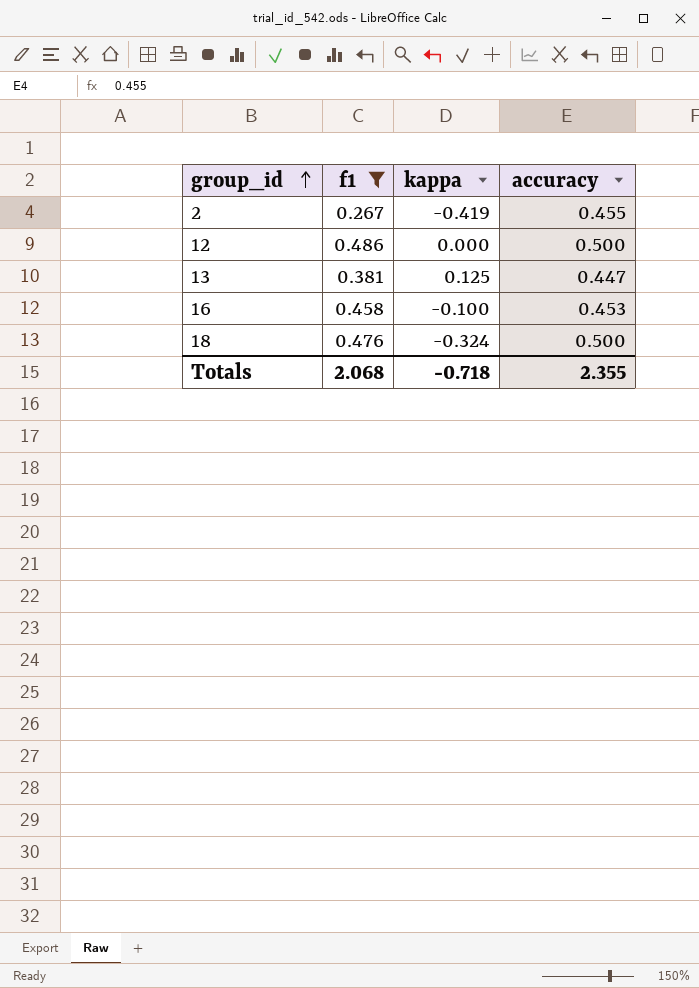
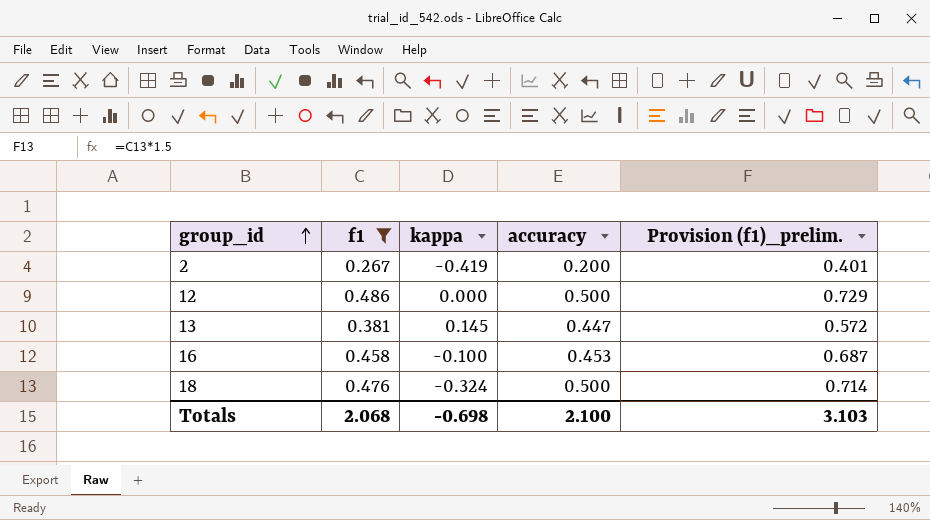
column Provision (f1)_prelim. | formula: none -> [f1] * 1.5
2 | accuracy: 0.455 -> 0.200
13 | kappa: 0.125 -> 0.145
Totals | kappa: -0.718 -> -0.698
Totals | accuracy: 2.355 -> 2.100

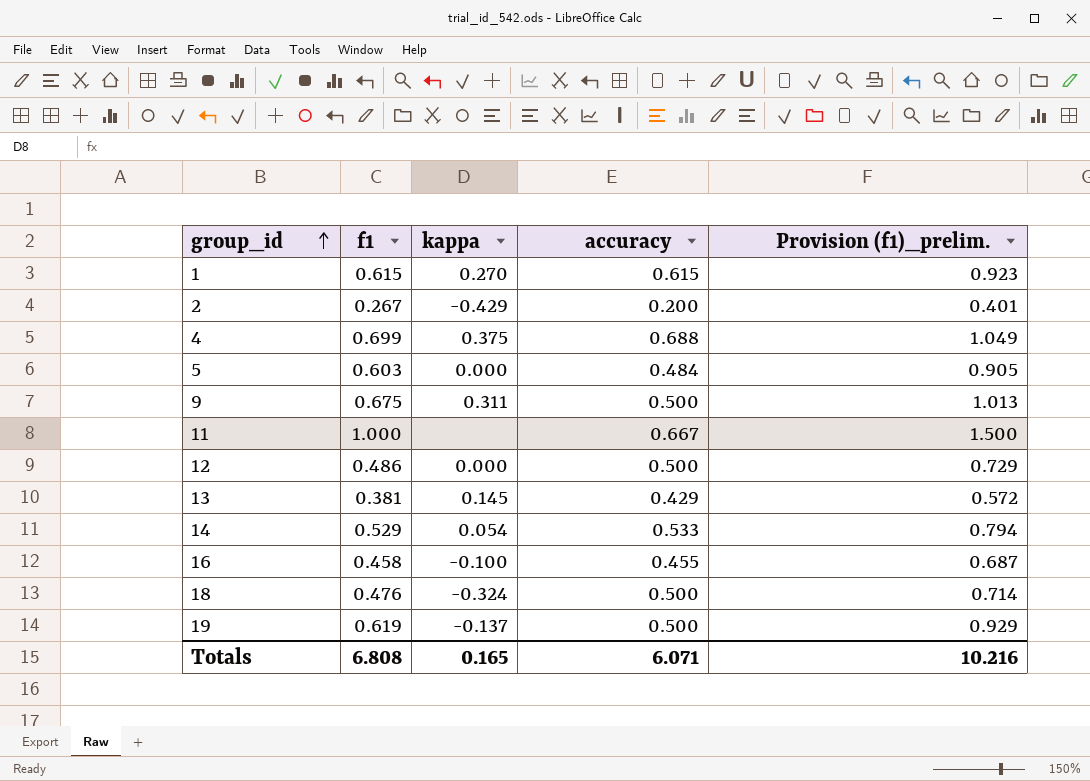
filter: f1 <= 0.486 -> none
2 | kappa: -0.419 -> -0.429
13 | accuracy: 0.447 -> 0.429
16 | accuracy: 0.453 -> 0.455
Totals | f1: 2.068 -> 6.808
Totals | kappa: -0.698 -> 0.165
Totals | accuracy: 2.100 -> 6.071
Totals | Provision (f1)_prelim.: 3.103 -> 10.216

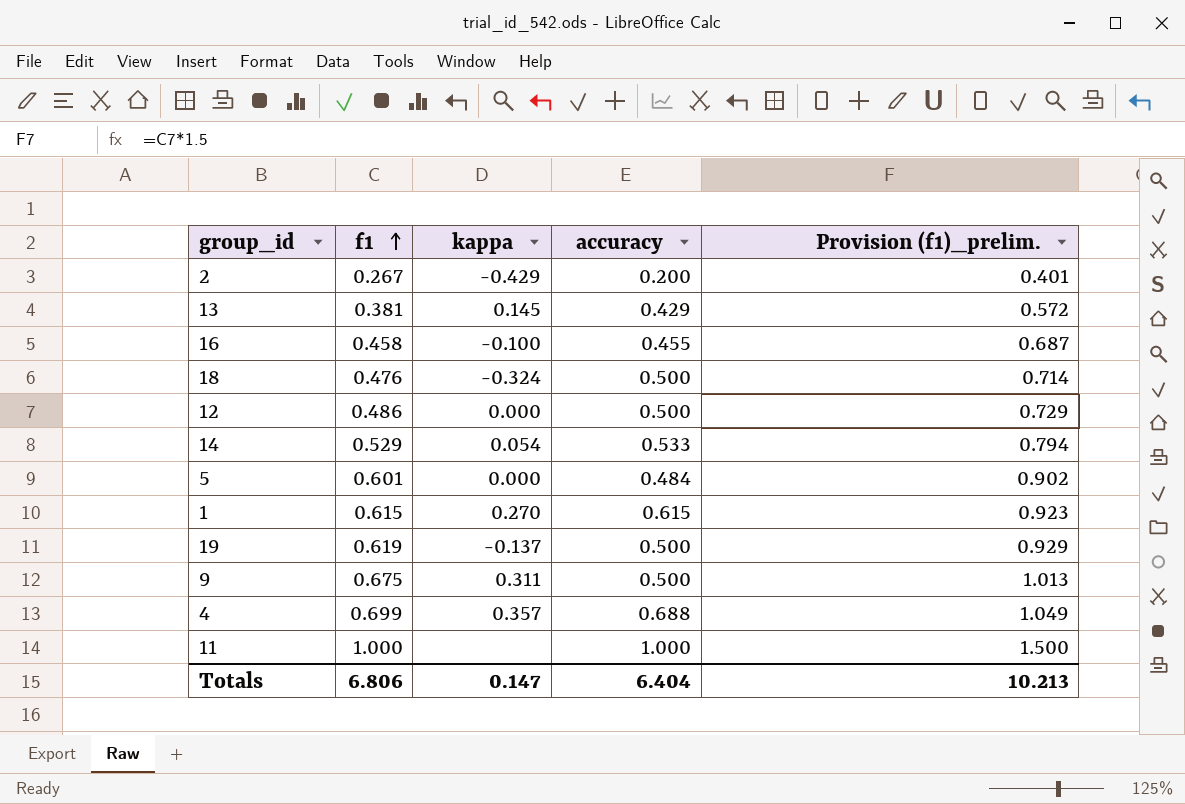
row order: group_id ascending -> f1 ascending
5 | f1: 0.603 -> 0.601
5 | Provision (f1)_prelim.: 0.905 -> 0.902
4 | kappa: 0.375 -> 0.357
11 | accuracy: 0.667 -> 1.000
Totals | f1: 6.808 -> 6.806
Totals | kappa: 0.165 -> 0.147
Totals | accuracy: 6.071 -> 6.404
Totals | Provision (f1)_prelim.: 10.216 -> 10.213

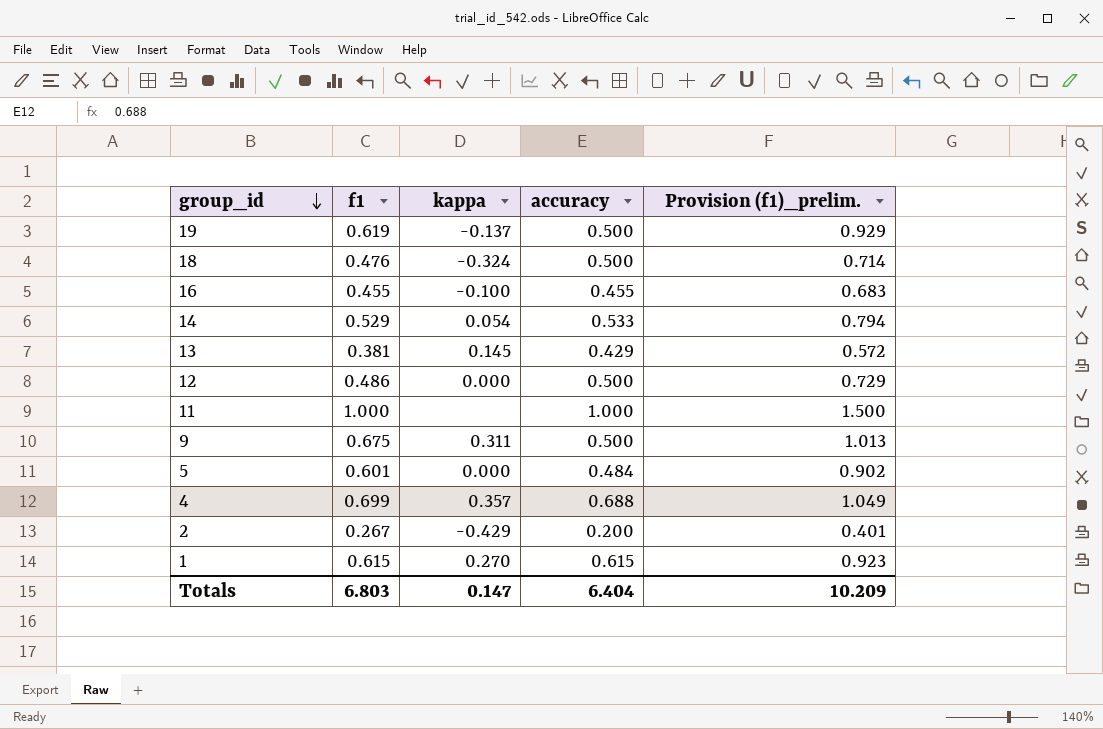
row order: f1 ascending -> group_id descending
16 | f1: 0.458 -> 0.455
16 | Provision (f1)_prelim.: 0.687 -> 0.683
Totals | f1: 6.806 -> 6.803
Totals | Provision (f1)_prelim.: 10.213 -> 10.209

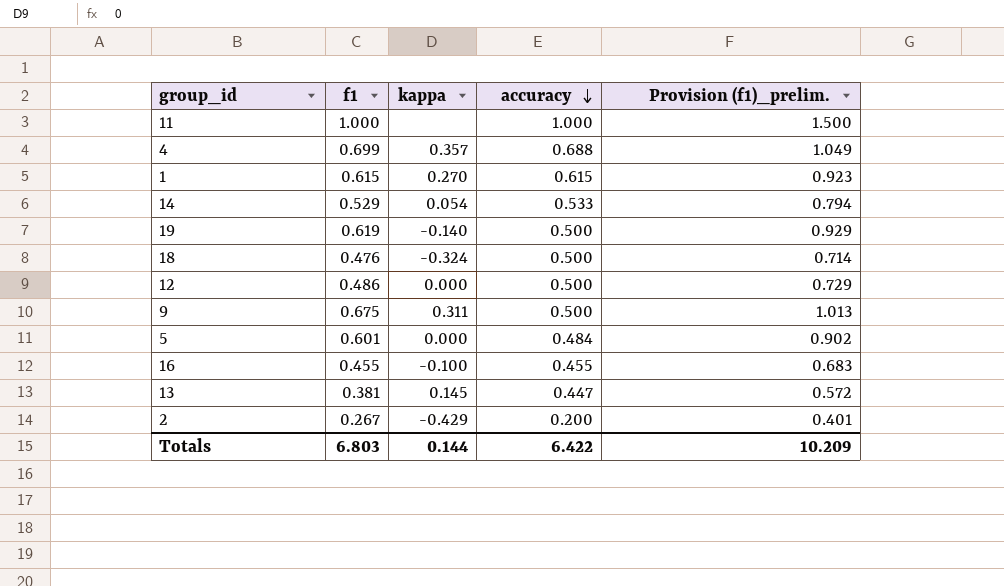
row order: group_id descending -> accuracy descending
19 | kappa: -0.137 -> -0.140
13 | accuracy: 0.429 -> 0.447
Totals | kappa: 0.147 -> 0.144
Totals | accuracy: 6.404 -> 6.422

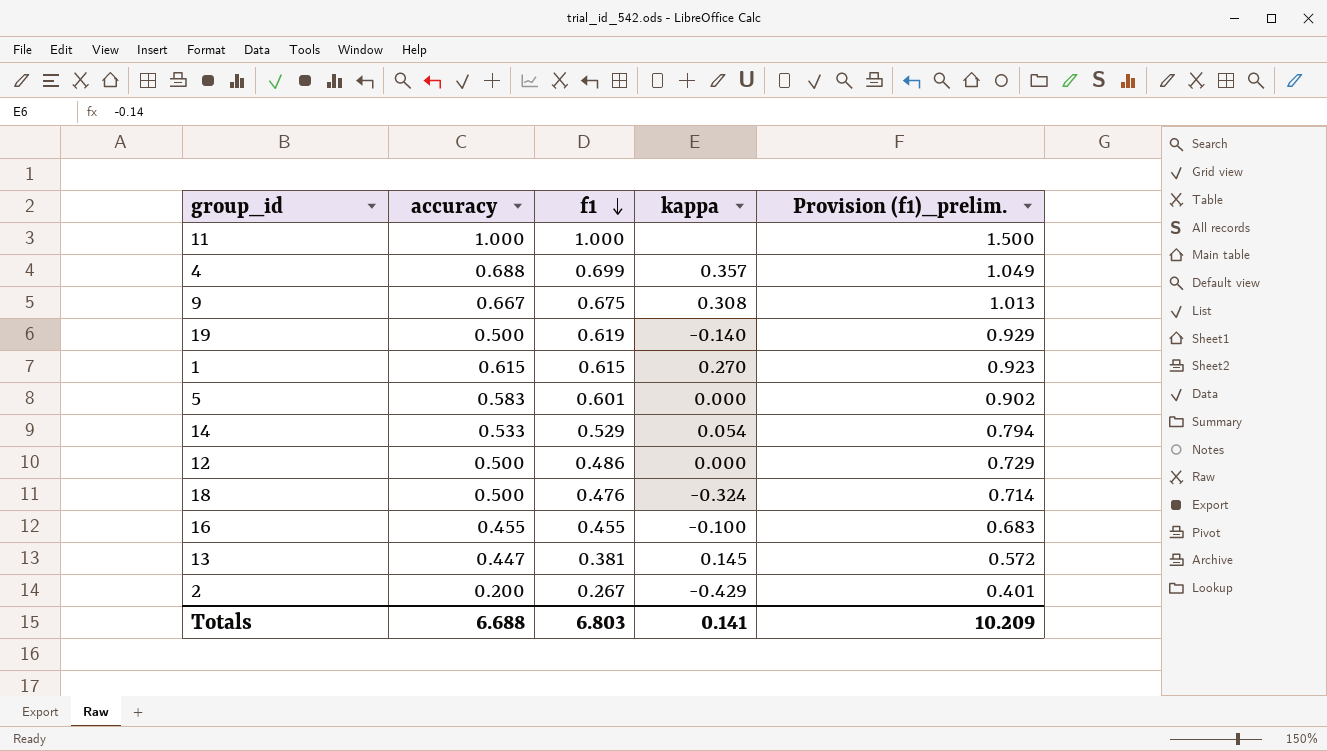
row order: accuracy descending -> f1 descending
column accuracy | position: 4 -> 2
9 | accuracy: 0.500 -> 0.667
9 | kappa: 0.311 -> 0.308
5 | accuracy: 0.484 -> 0.583
Totals | accuracy: 6.422 -> 6.688
Totals | kappa: 0.144 -> 0.141

